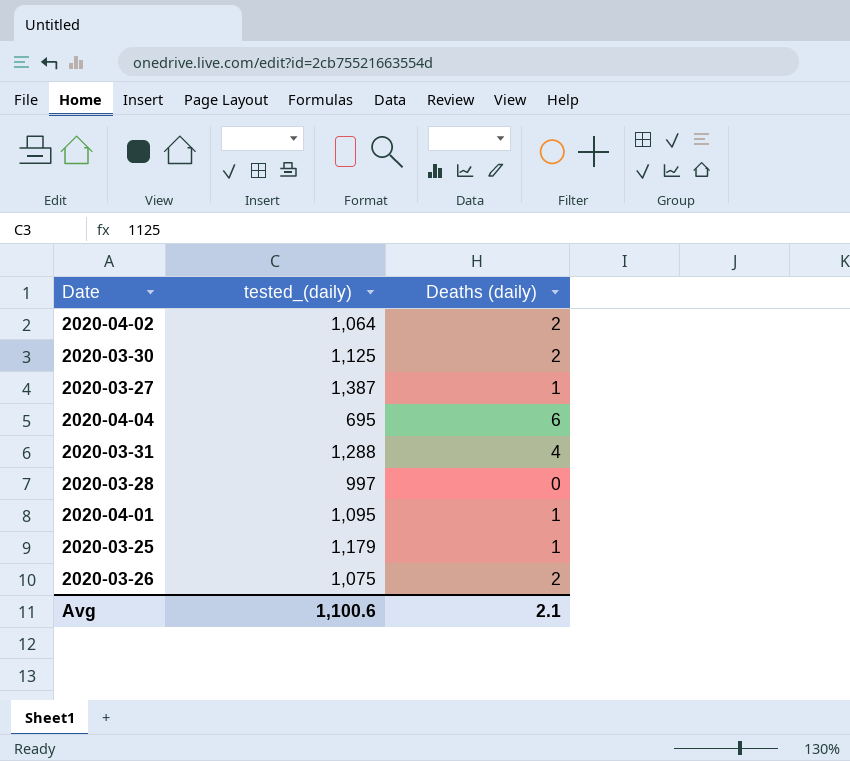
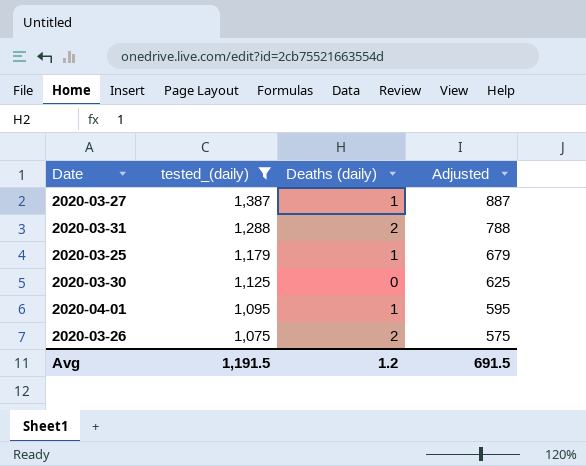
filter: none -> tested_(daily) >= 1,075
row order: none -> tested_(daily) descending
column Adjusted | formula: none -> [tested_(daily)] - 500
2020-03-31 | Deaths (daily): 4 -> 2
2020-03-30 | Deaths (daily): 2 -> 0
Avg | tested_(daily): 1,100.6 -> 1,191.5
Avg | Deaths (daily): 2.1 -> 1.2

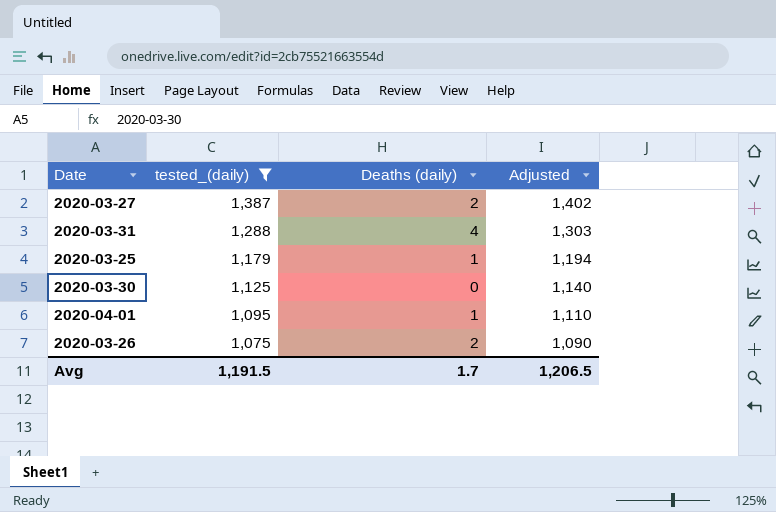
column Adjusted | formula: [tested_(daily)] - 500 -> [tested_(daily)] + 15
2020-03-27 | Deaths (daily): 1 -> 2
2020-03-31 | Deaths (daily): 2 -> 4
Avg | Deaths (daily): 1.2 -> 1.7
Avg | Adjusted: 691.5 -> 1,206.5

